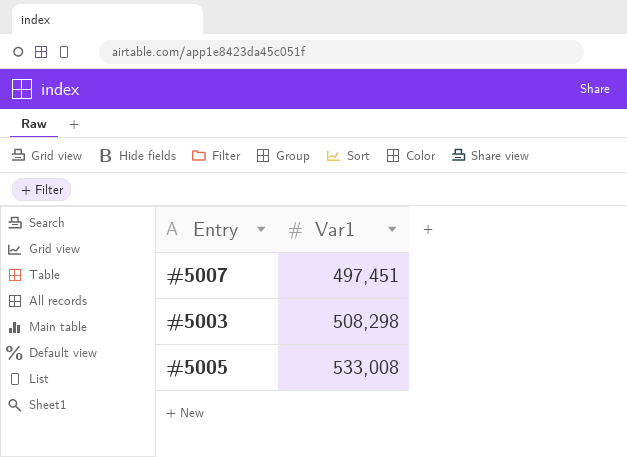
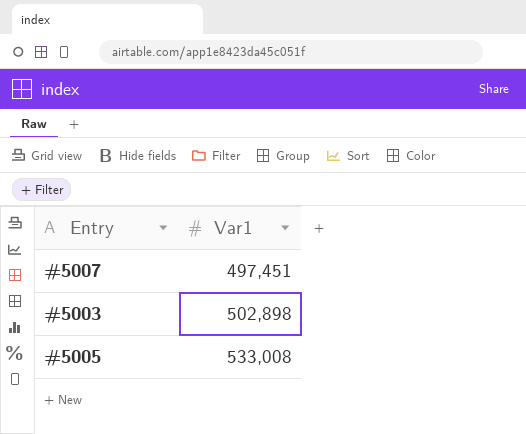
#5003 | Var1: 508,298 -> 502,898

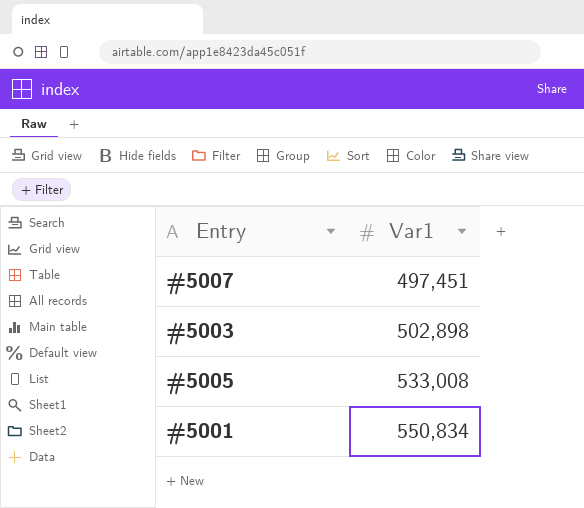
row #5001: none -> 550,834

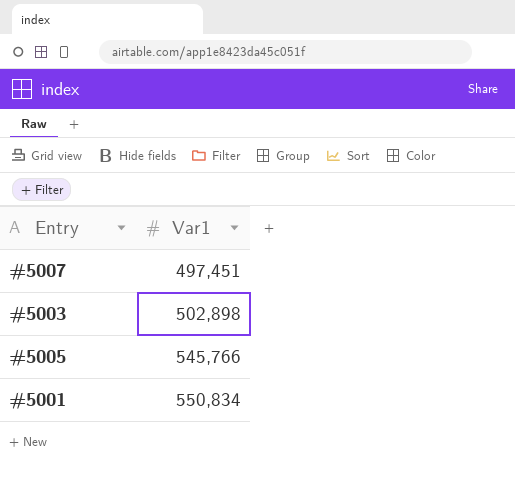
#5005 | Var1: 533,008 -> 545,766

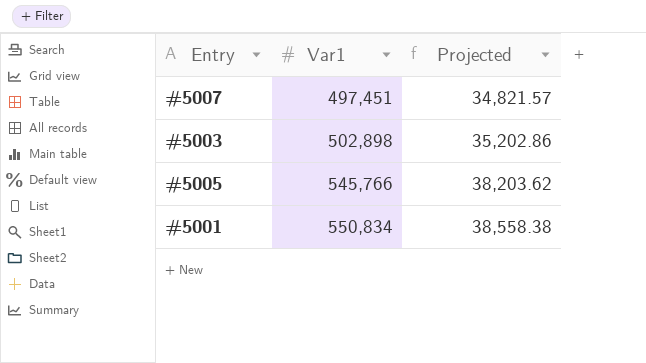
column Projected | formula: none -> [Var1] * 0.07

